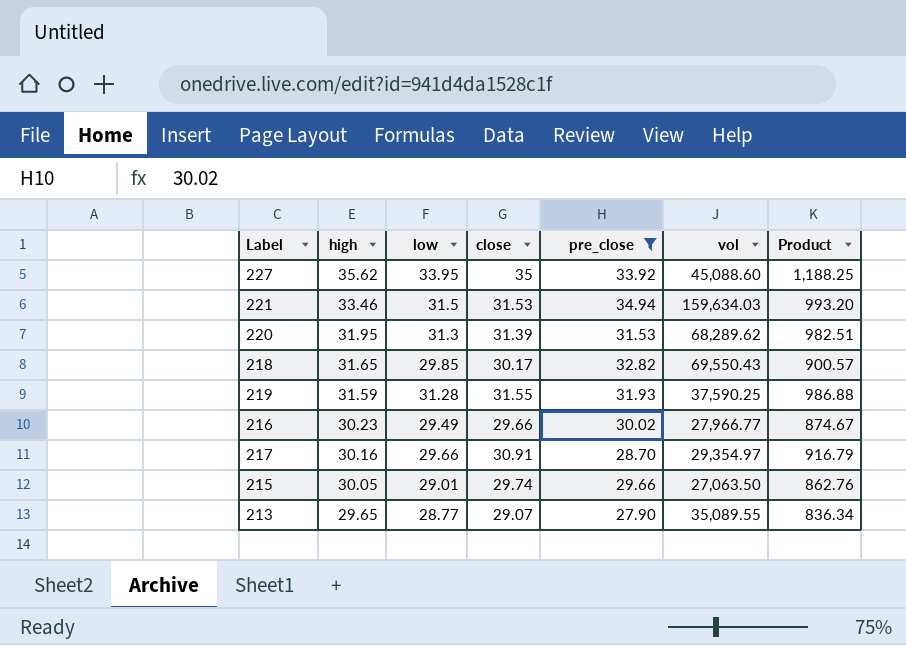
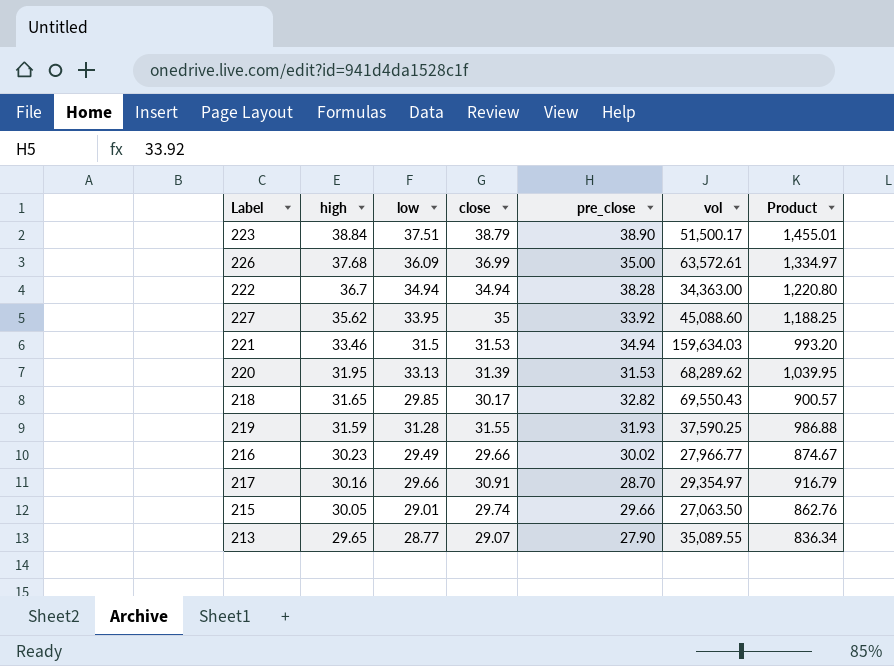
filter: pre_close <= 34.94 -> none
220 | low: 31.3 -> 33.13
220 | Product: 982.51 -> 1,039.95

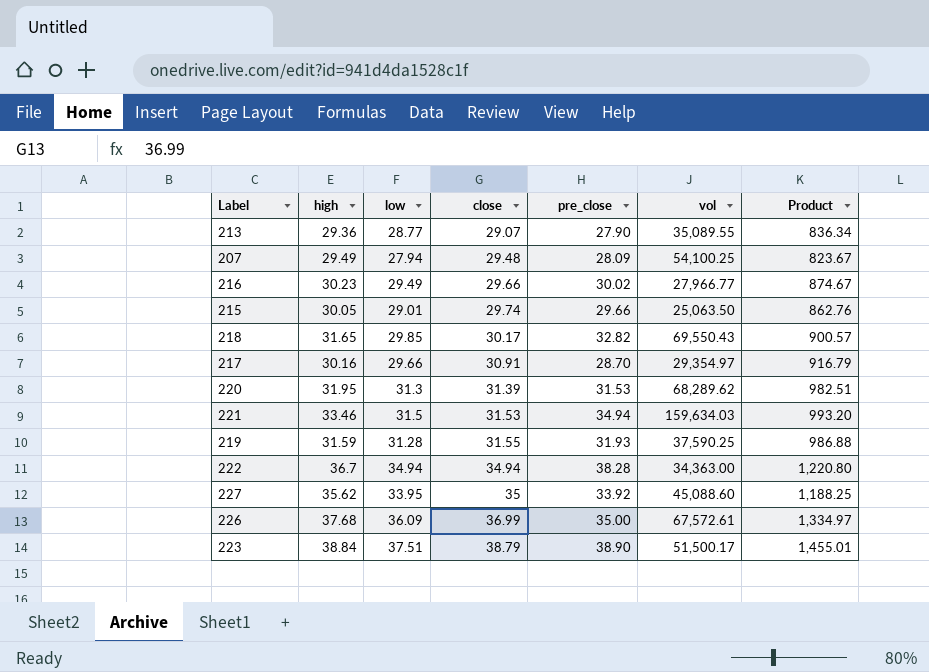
row order: high descending -> close ascending
213 | high: 29.65 -> 29.36
row 207: none -> 29.49 | 27.94 | 29.48 | 28.09 | 54,100.25 | 823.67
215 | vol: 27,063.50 -> 25,063.50
220 | low: 33.13 -> 31.3
220 | Product: 1,039.95 -> 982.51
226 | vol: 63,572.61 -> 67,572.61

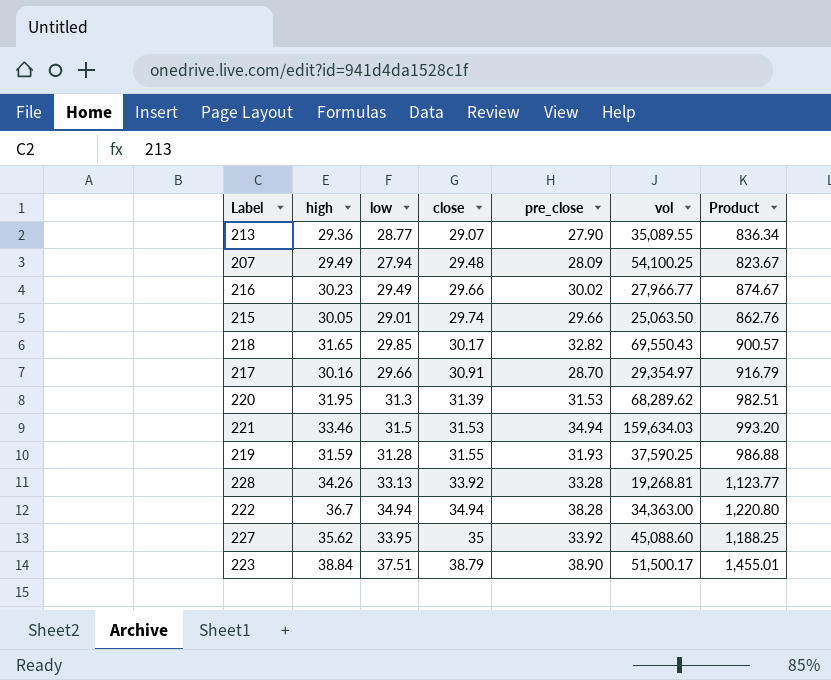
row 226: 37.68 | 36.09 | 36.99 | 35.00 | 67,572.61 | 1,334.97 -> none
row 228: none -> 34.26 | 33.13 | 33.92 | 33.28 | 19,268.81 | 1,123.77

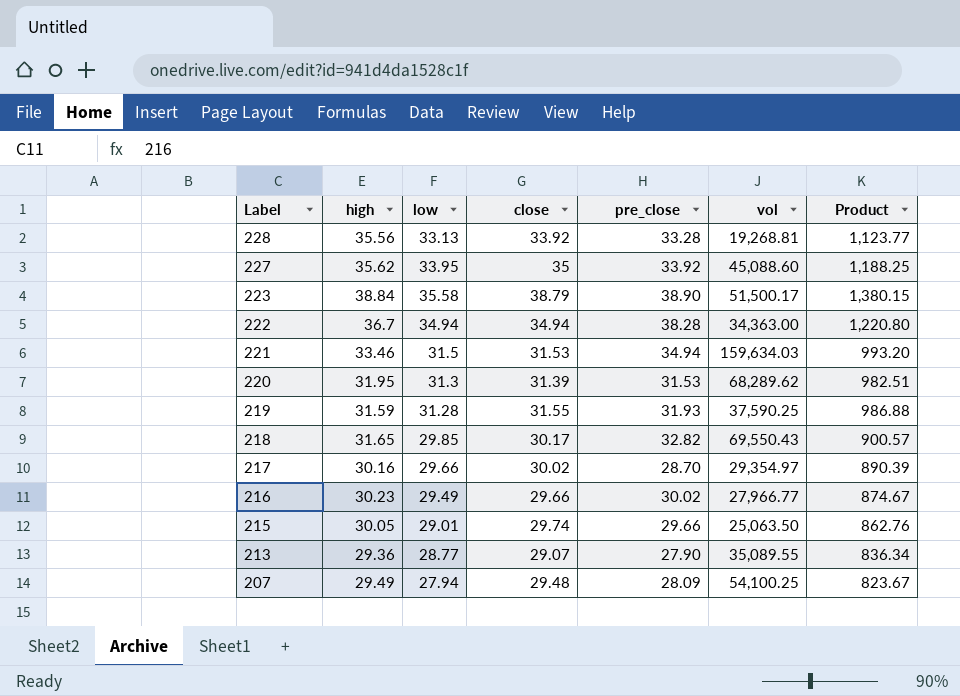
row order: close ascending -> Label descending
228 | high: 34.26 -> 35.56
223 | low: 37.51 -> 35.58
223 | Product: 1,455.01 -> 1,380.15
217 | close: 30.91 -> 30.02
217 | Product: 916.79 -> 890.39

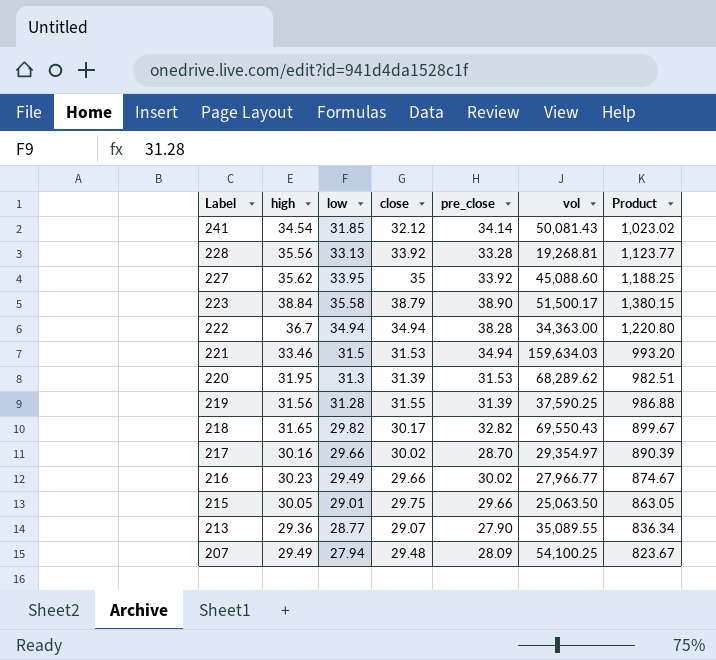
row 241: none -> 34.54 | 31.85 | 32.12 | 34.14 | 50,081.43 | 1,023.02
219 | high: 31.59 -> 31.56
219 | pre_close: 31.93 -> 31.39
218 | low: 29.85 -> 29.82
218 | Product: 900.57 -> 899.67
215 | close: 29.74 -> 29.75
215 | Product: 862.76 -> 863.05

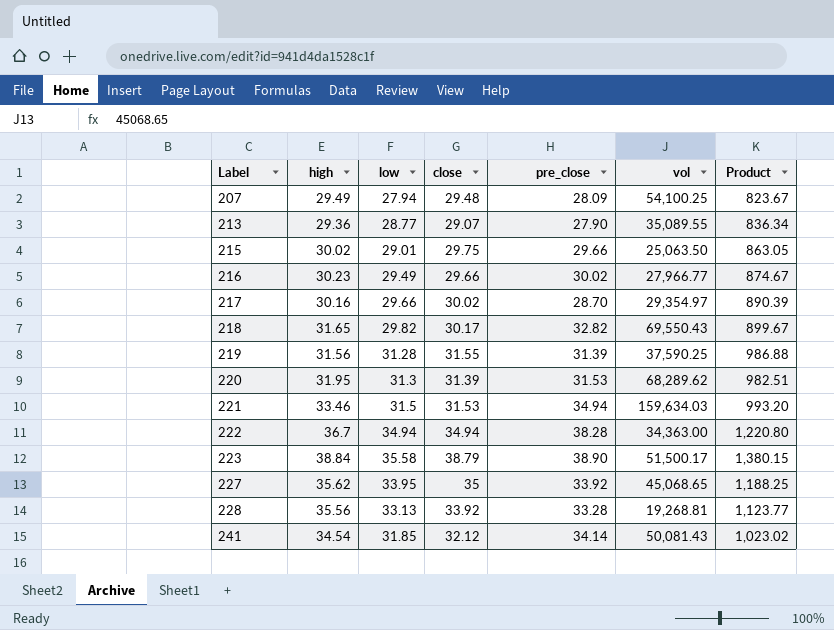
row order: Label descending -> Label ascending
215 | high: 30.05 -> 30.02
227 | vol: 45,088.60 -> 45,068.65

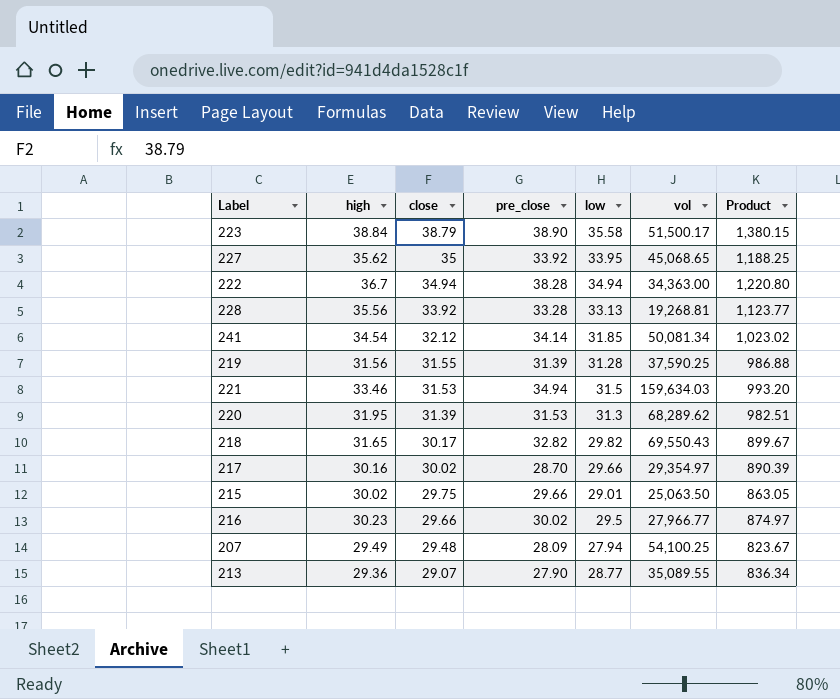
row order: Label ascending -> close descending
column low | position: 3 -> 5
241 | vol: 50,081.43 -> 50,081.34
216 | low: 29.49 -> 29.5
216 | Product: 874.67 -> 874.97

